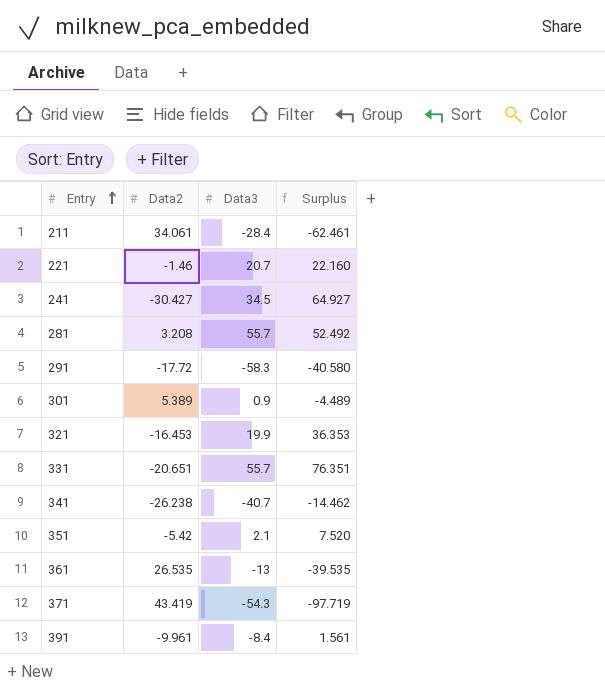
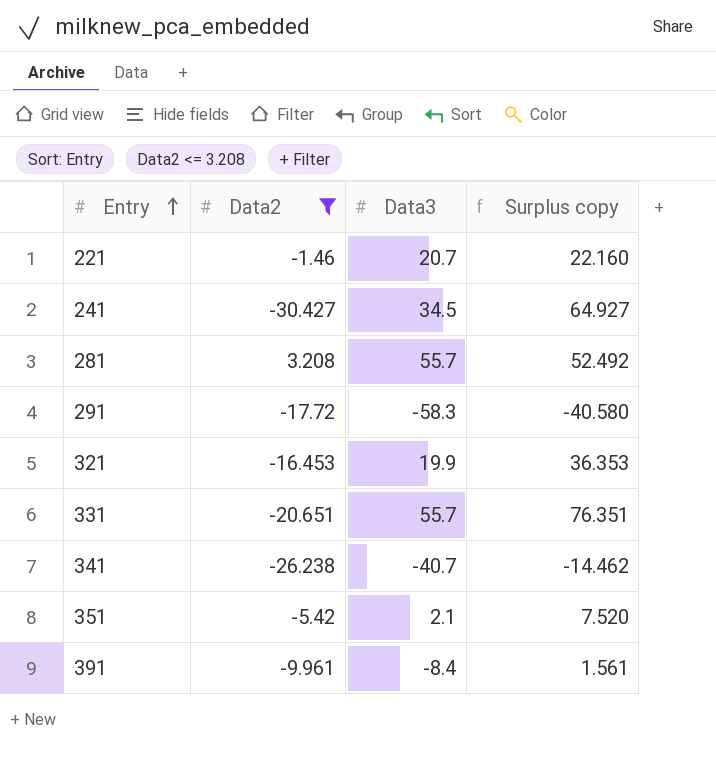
filter: none -> Data2 <= 3.208
column name: Surplus -> Surplus copy

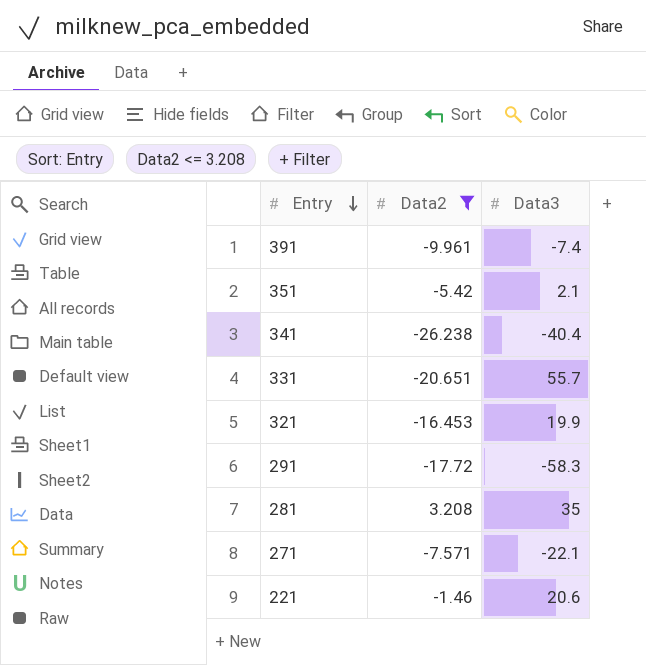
row order: Entry ascending -> Entry descending
column Surplus copy | formula: [Data3] - [Data2] -> none
row 241: -30.427 | 34.5 | 64.927 -> none
391 | Data3: -8.4 -> -7.4
341 | Data3: -40.7 -> -40.4
281 | Data3: 55.7 -> 35
row 271: none -> -7.571 | -22.1
221 | Data3: 20.7 -> 20.6

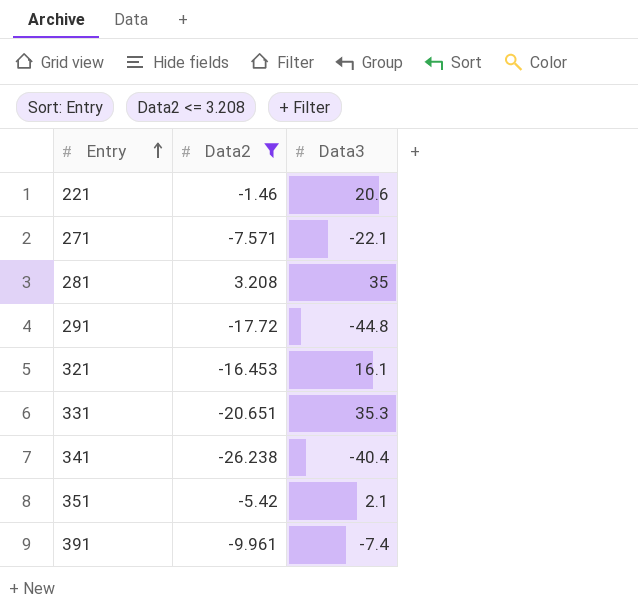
row order: Entry descending -> Entry ascending
291 | Data3: -58.3 -> -44.8
321 | Data3: 19.9 -> 16.1
331 | Data3: 55.7 -> 35.3

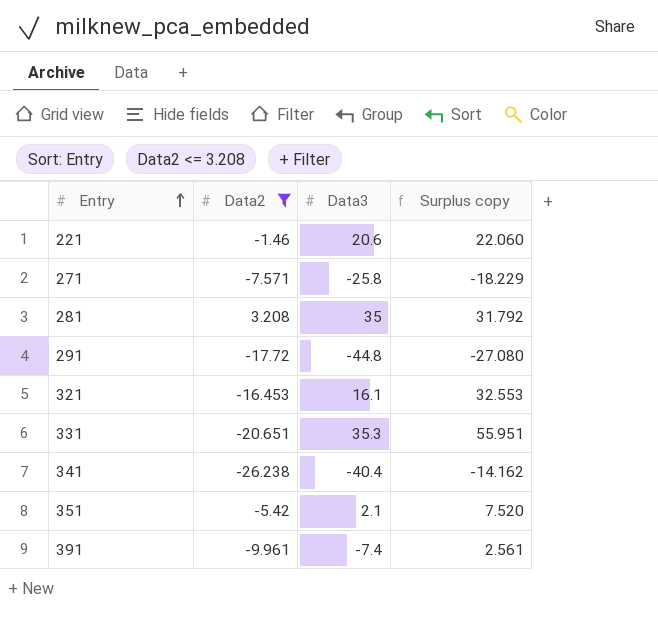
column Surplus copy | formula: none -> [Data3] - [Data2]
271 | Data3: -22.1 -> -25.8

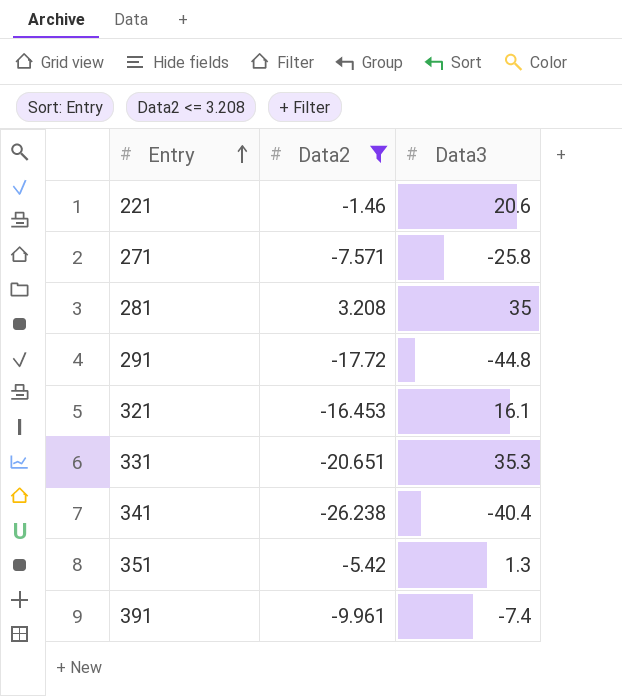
column Surplus copy | formula: [Data3] - [Data2] -> none
351 | Data3: 2.1 -> 1.3

